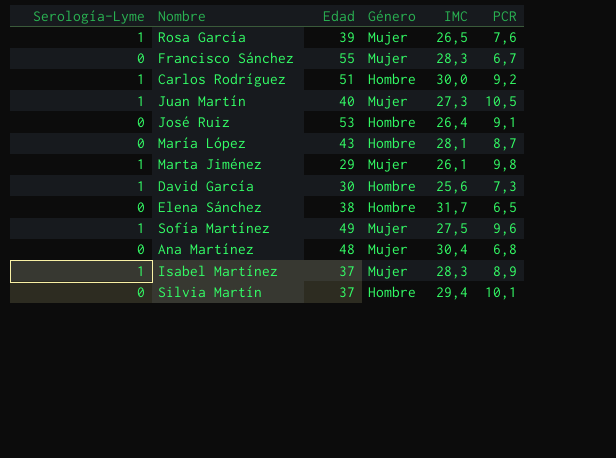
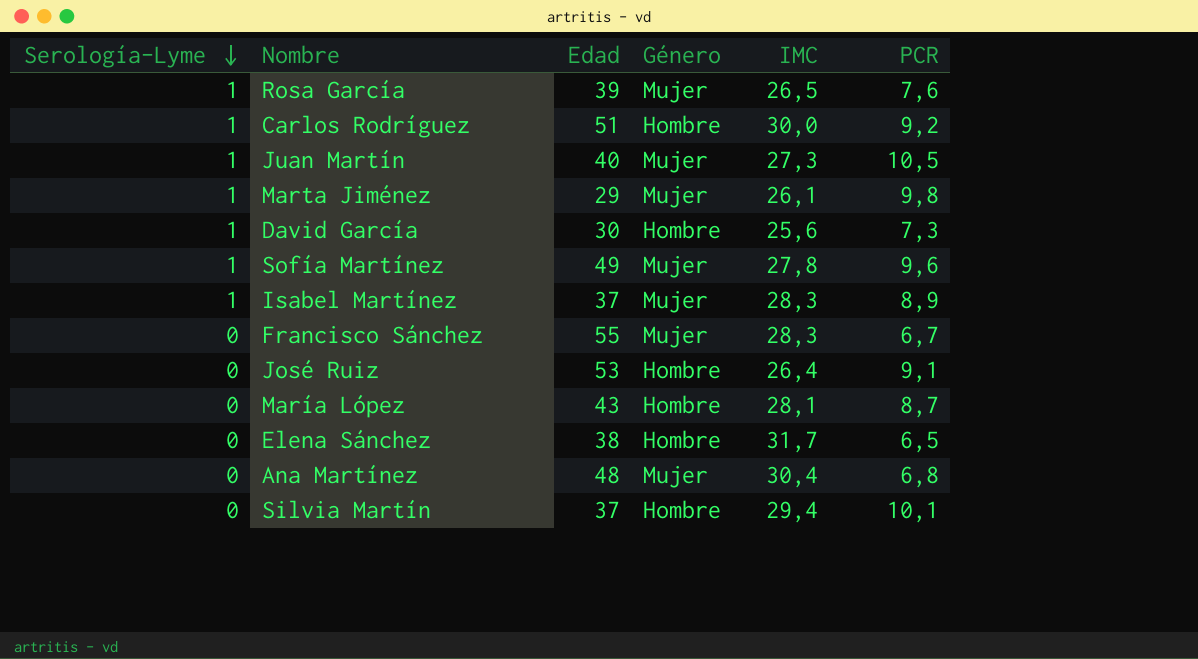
row order: none -> Serología-Lyme descending
Sofía Martínez | IMC: 27,5 -> 27,8

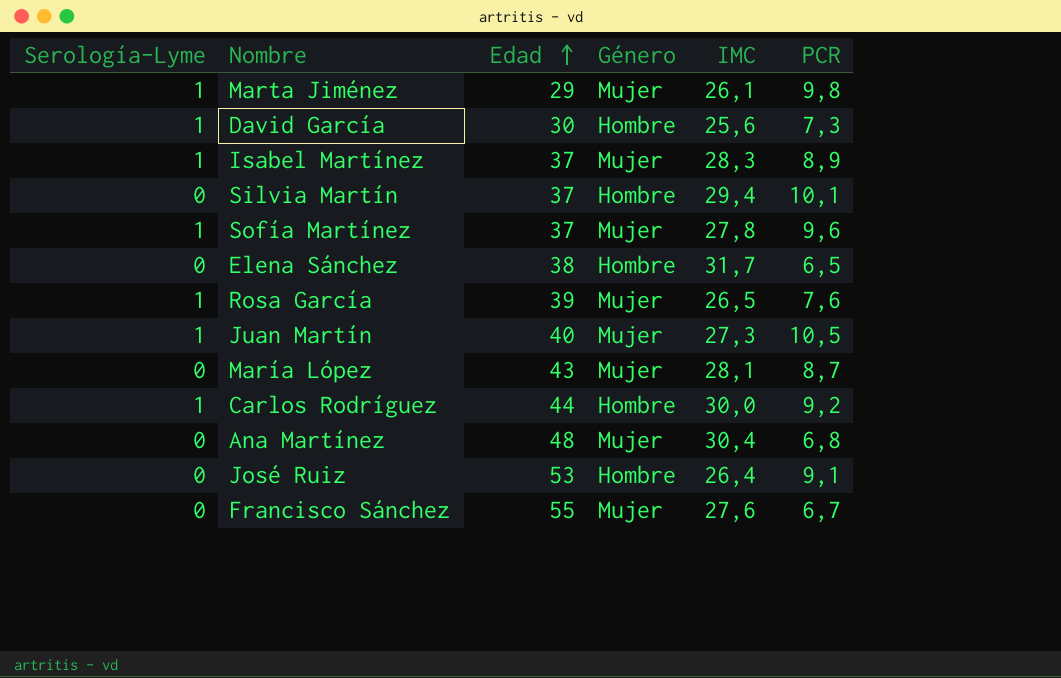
row order: Serología-Lyme descending -> Edad ascending
Sofía Martínez | Edad: 49 -> 37
María López | Género: Hombre -> Mujer
Carlos Rodríguez | Edad: 51 -> 44
Francisco Sánchez | IMC: 28,3 -> 27,6

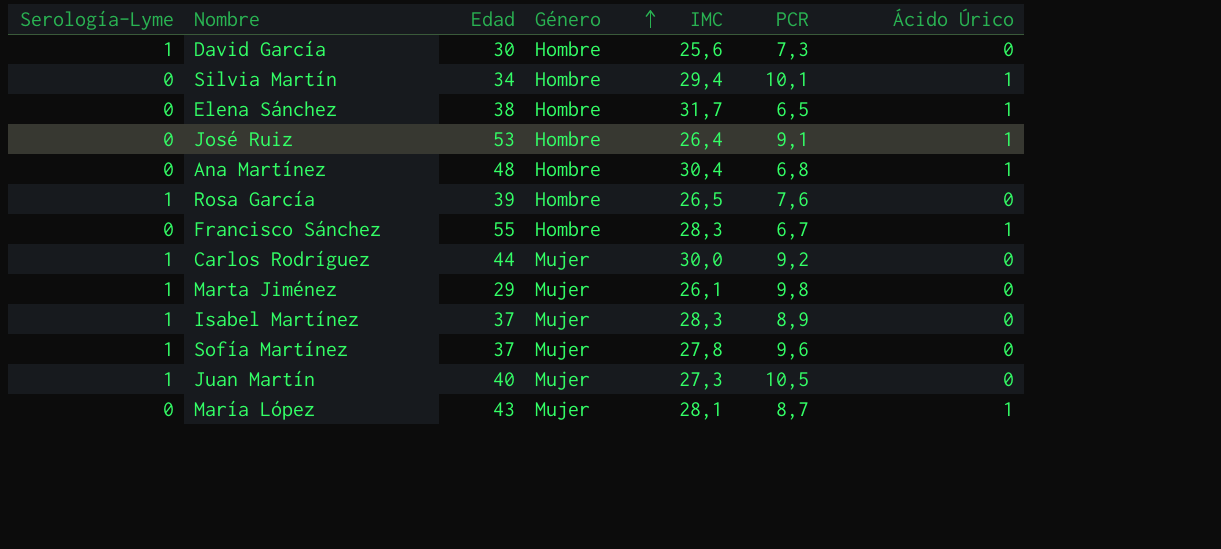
row order: Edad ascending -> Género ascending
column Ácido Úrico | position: none -> 7
Silvia Martín | Edad: 37 -> 34
Ana Martínez | Género: Mujer -> Hombre
Rosa García | Género: Mujer -> Hombre
Francisco Sánchez | Género: Mujer -> Hombre
Francisco Sánchez | IMC: 27,6 -> 28,3
Carlos Rodríguez | Género: Hombre -> Mujer

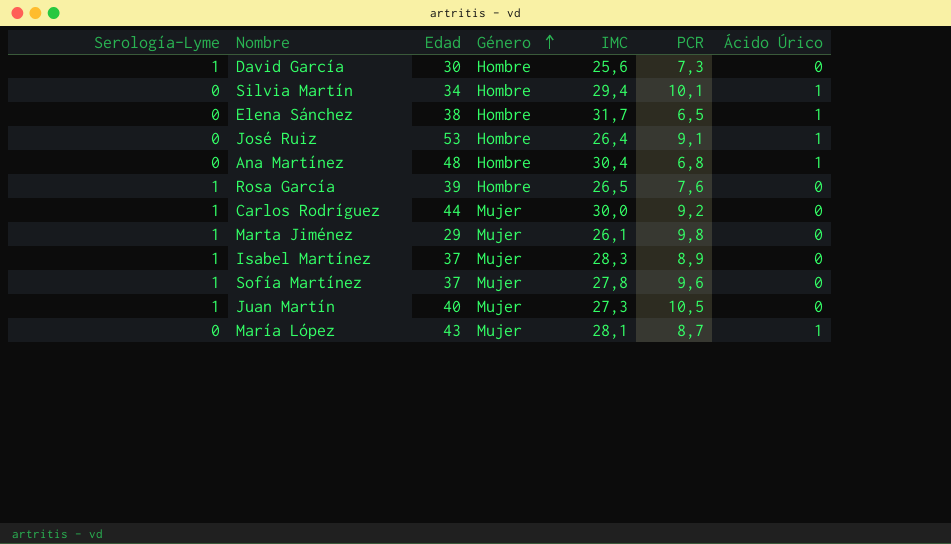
row Francisco Sánchez: 0 | 55 | Hombre | 28,3 | 6,7 | 1 -> none

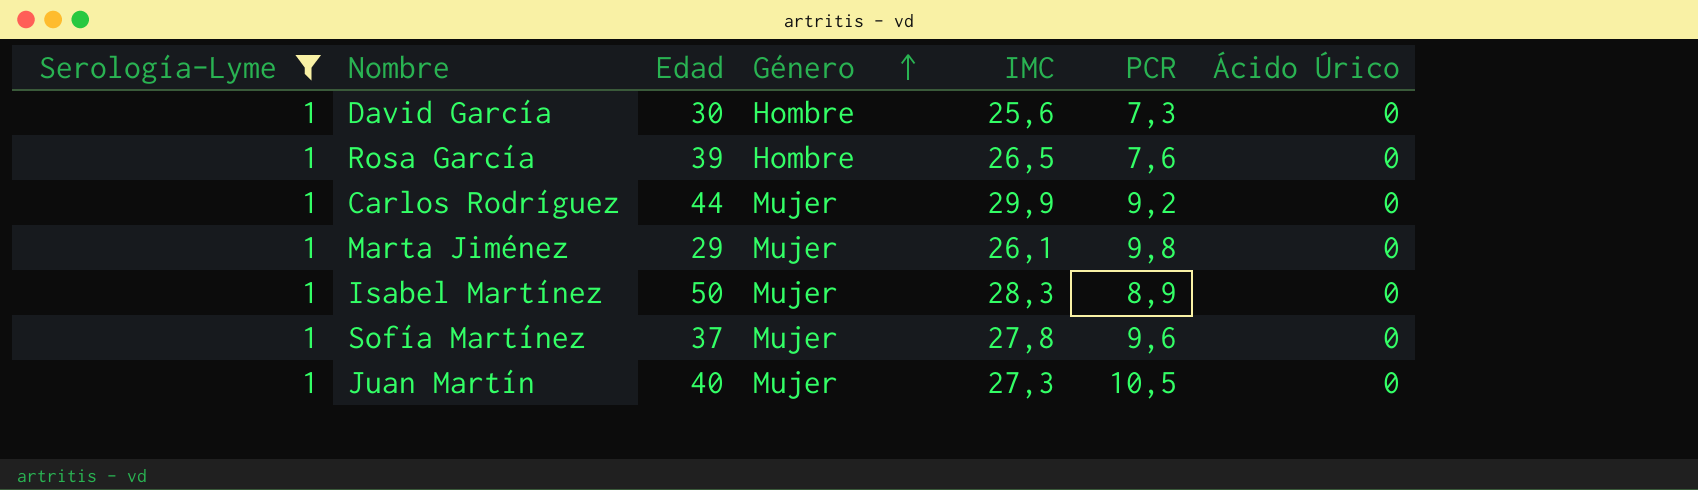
filter: none -> Serología-Lyme = 1
Carlos Rodríguez | IMC: 30,0 -> 29,9
Isabel Martínez | Edad: 37 -> 50

